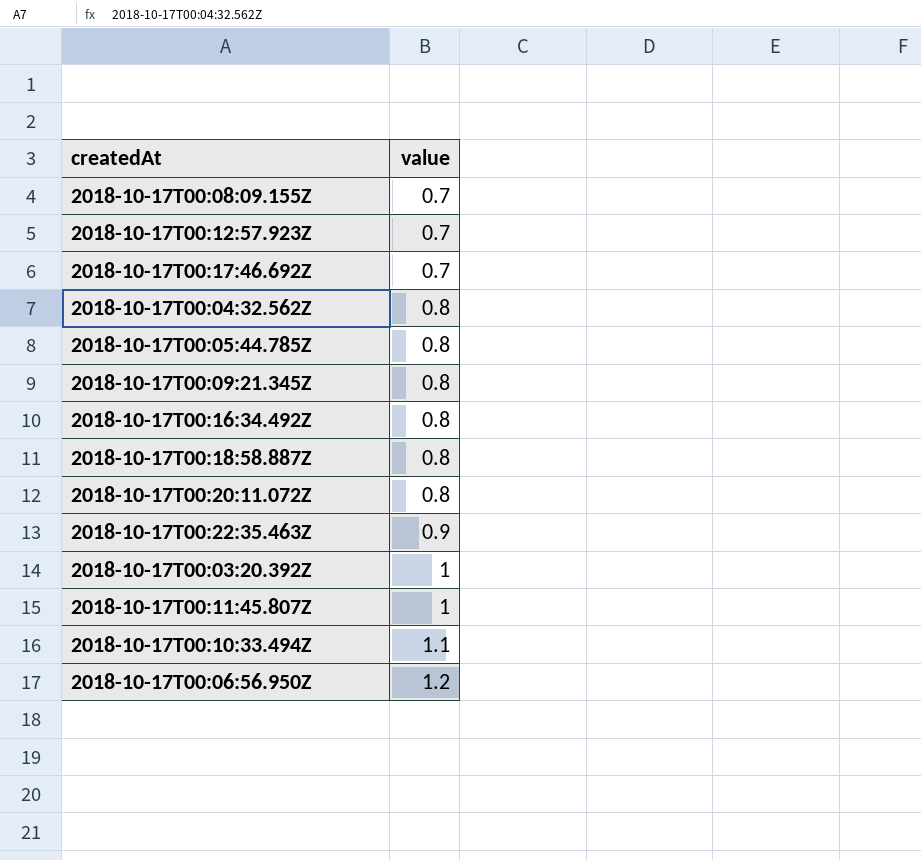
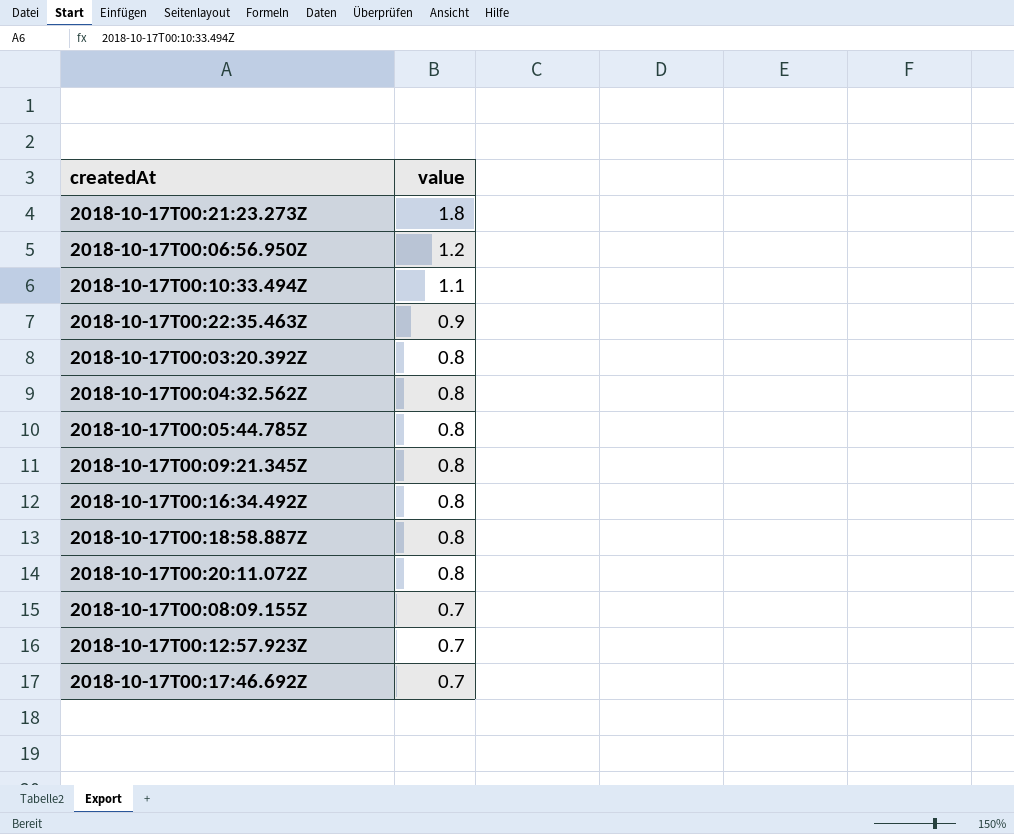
row order: value ascending -> value descending
row 2018-10-17T00:11:45.807Z: 1 -> none
row 2018-10-17T00:21:23.273Z: none -> 1.8
2018-10-17T00:03:20.392Z | value: 1 -> 0.8

